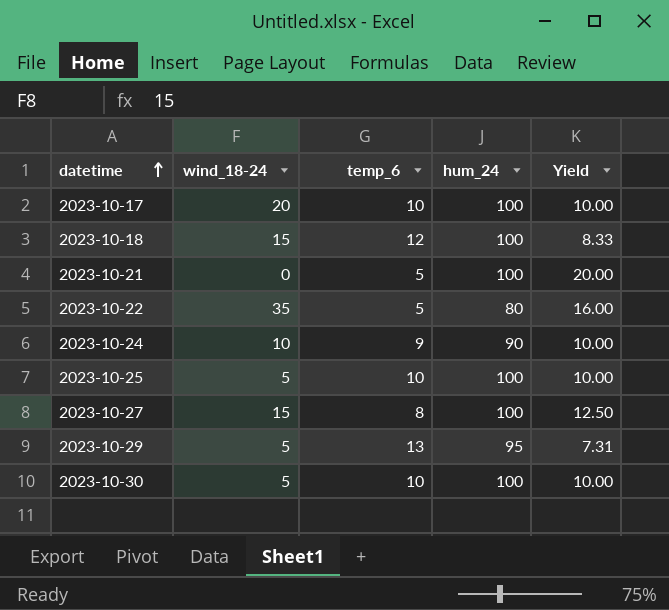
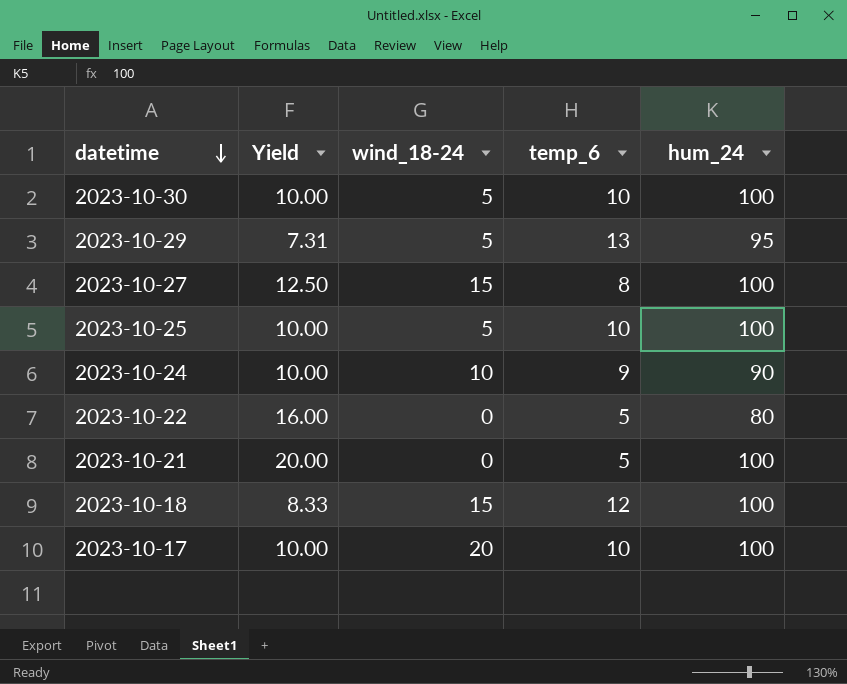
row order: datetime ascending -> datetime descending
column Yield | position: 5 -> 2
2023-10-22 | wind_18-24: 35 -> 0

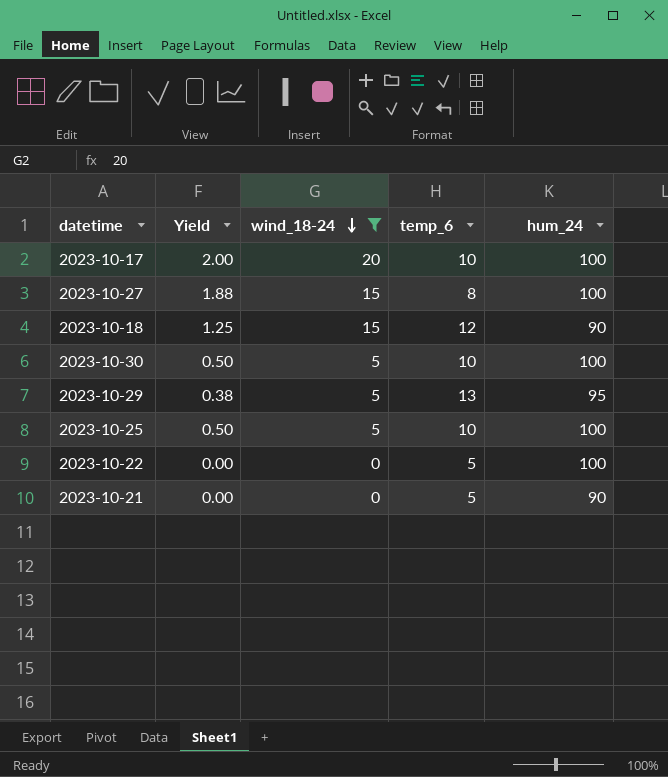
filter: none -> wind_18-24 != 10
row order: datetime descending -> wind_18-24 descending
column Yield | formula: [hum_24] / [temp_6] -> [wind_18-24] / [temp_6]
2023-10-18 | hum_24: 100 -> 90
2023-10-22 | hum_24: 80 -> 100
2023-10-21 | hum_24: 100 -> 90

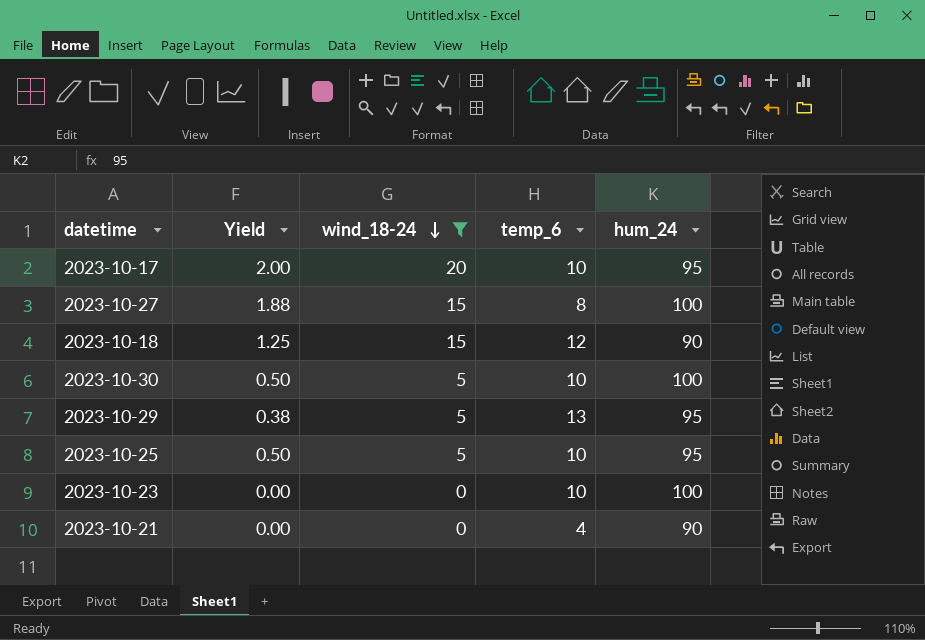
row 2023-10-22: 0.00 | 0 | 5 | 100 -> none
2023-10-17 | hum_24: 100 -> 95
2023-10-25 | hum_24: 100 -> 95
row 2023-10-23: none -> 0.00 | 0 | 10 | 100
2023-10-21 | temp_6: 5 -> 4

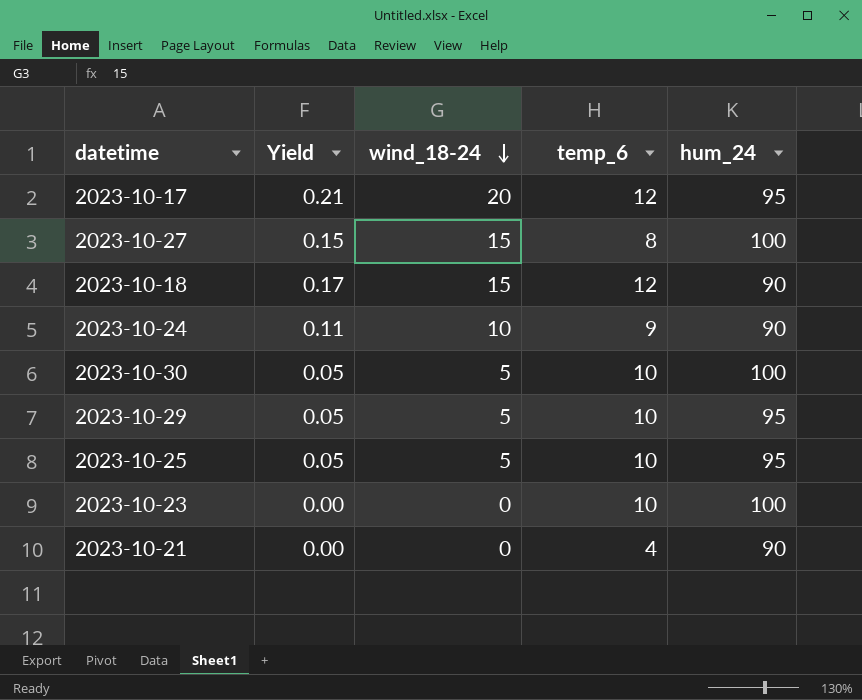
filter: wind_18-24 != 10 -> none
column Yield | formula: [wind_18-24] / [temp_6] -> [wind_18-24] / [hum_24]
2023-10-17 | temp_6: 10 -> 12
2023-10-29 | temp_6: 13 -> 10

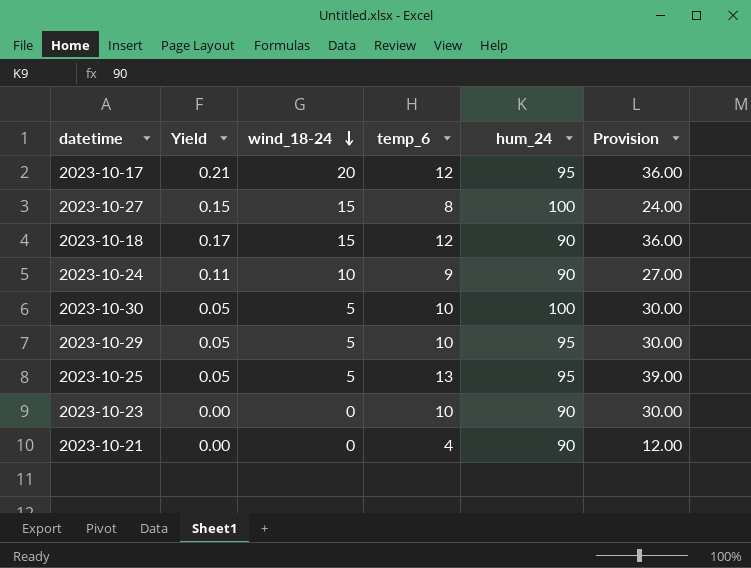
column Provision | formula: none -> [temp_6] * 3
2023-10-25 | temp_6: 10 -> 13
2023-10-23 | hum_24: 100 -> 90

